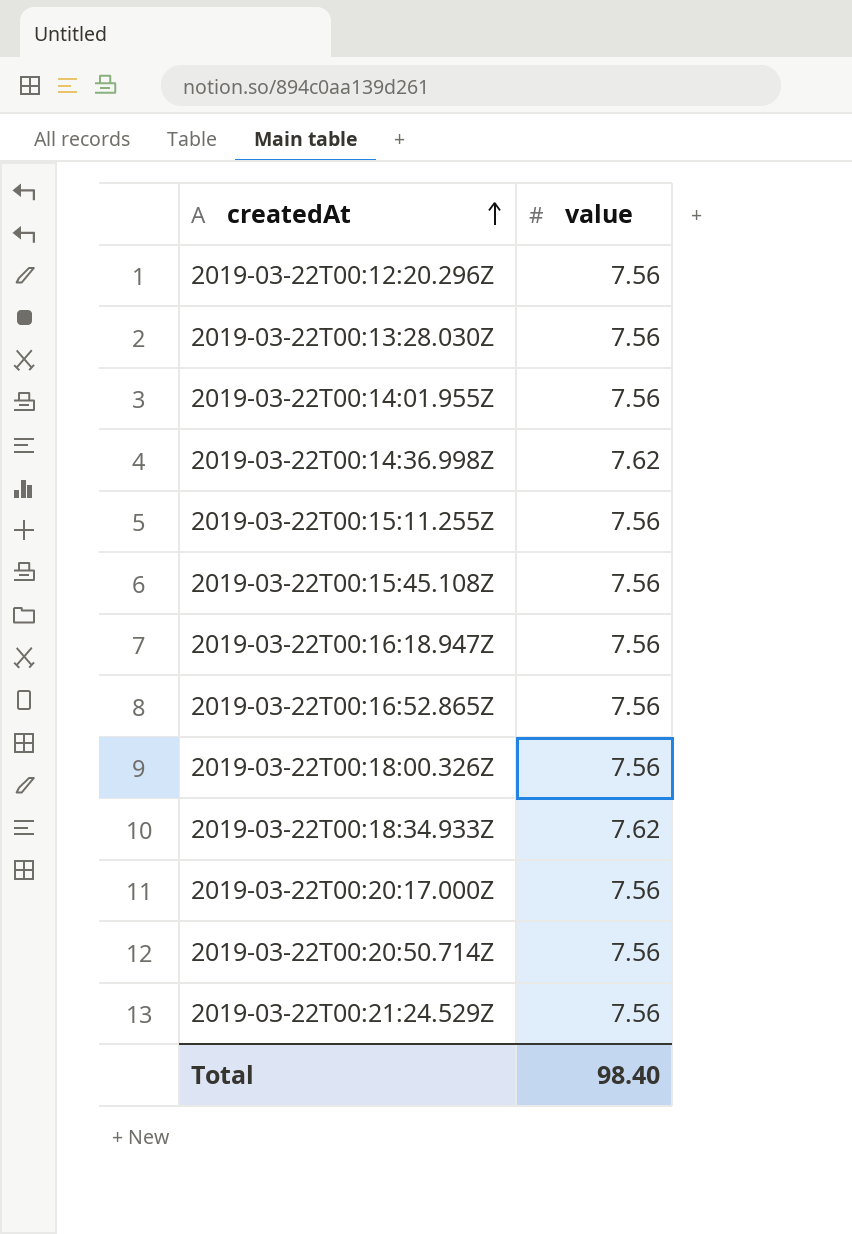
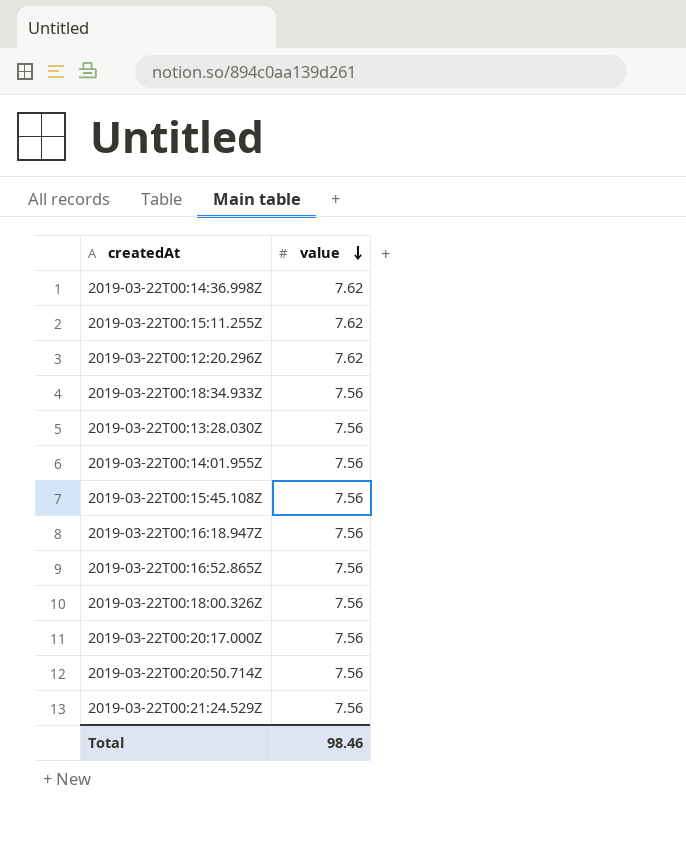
row order: createdAt ascending -> value descending
2019-03-22T00:15:11.255Z | value: 7.56 -> 7.62
2019-03-22T00:12:20.296Z | value: 7.56 -> 7.62
2019-03-22T00:18:34.933Z | value: 7.62 -> 7.56
Total | value: 98.40 -> 98.46

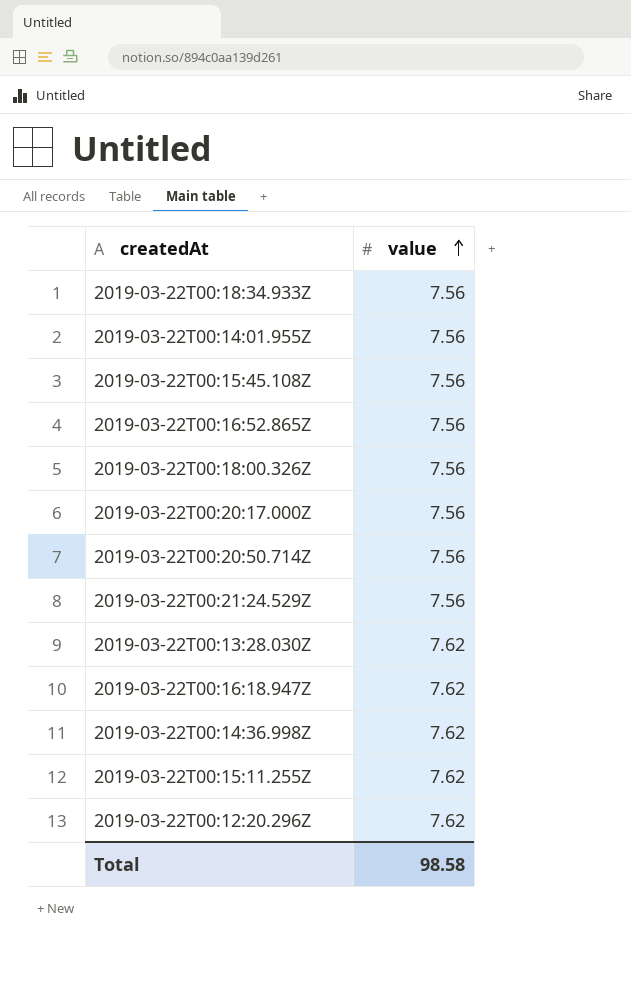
row order: value descending -> value ascending
2019-03-22T00:13:28.030Z | value: 7.56 -> 7.62
2019-03-22T00:16:18.947Z | value: 7.56 -> 7.62
Total | value: 98.46 -> 98.58

